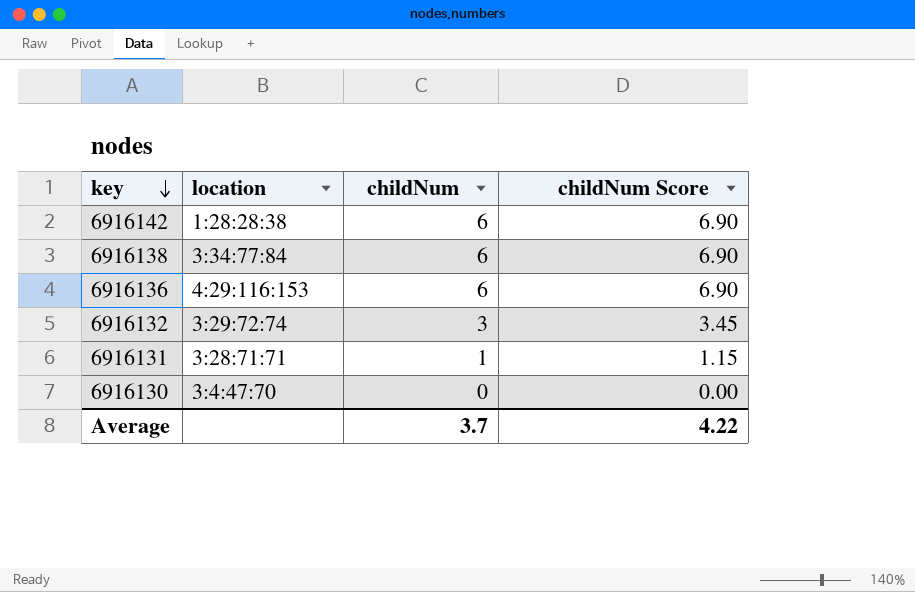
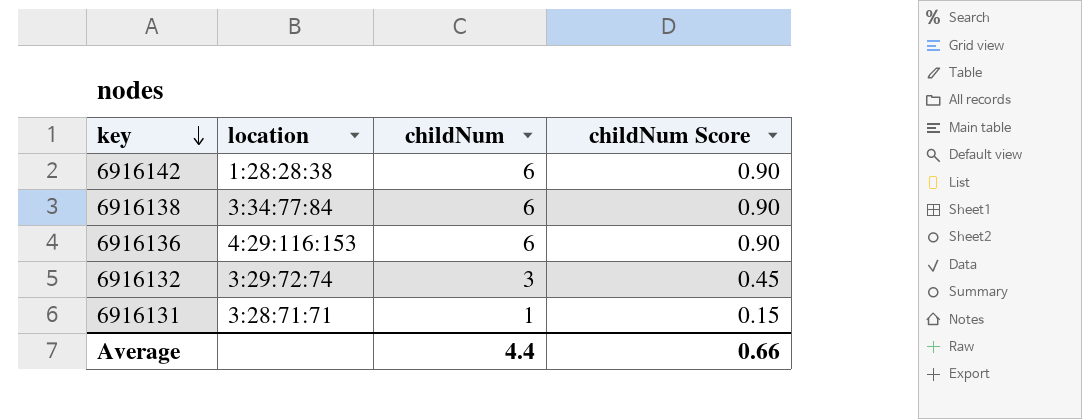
column childNum Score | formula: [childNum] * 1.15 -> [childNum] * 0.15
row 6916130: 3:4:47:70 | 0 | 0.00 -> none
Average | childNum: 3.7 -> 4.4
Average | childNum Score: 4.22 -> 0.66

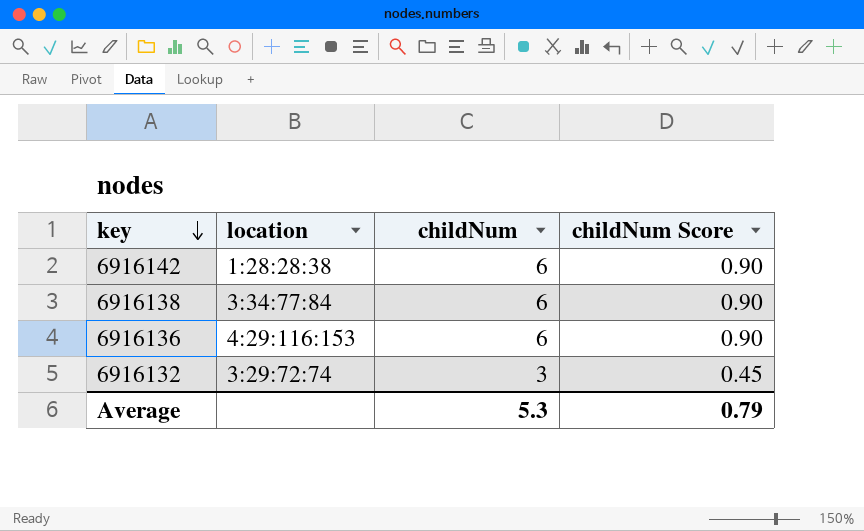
row 6916131: 3:28:71:71 | 1 | 0.15 -> none
Average | childNum: 4.4 -> 5.3
Average | childNum Score: 0.66 -> 0.79

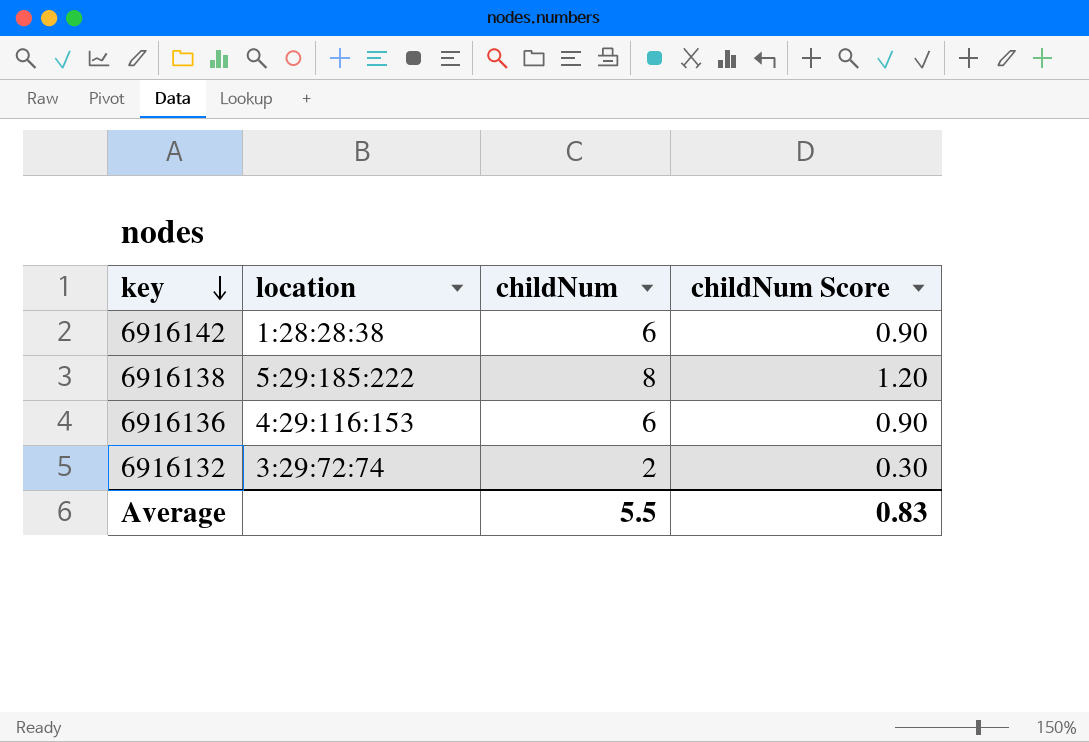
6916138 | location: 3:34:77:84 -> 5:29:185:222
6916138 | childNum: 6 -> 8
6916138 | childNum Score: 0.90 -> 1.20
6916132 | childNum: 3 -> 2
6916132 | childNum Score: 0.45 -> 0.30
Average | childNum: 5.3 -> 5.5
Average | childNum Score: 0.79 -> 0.83

